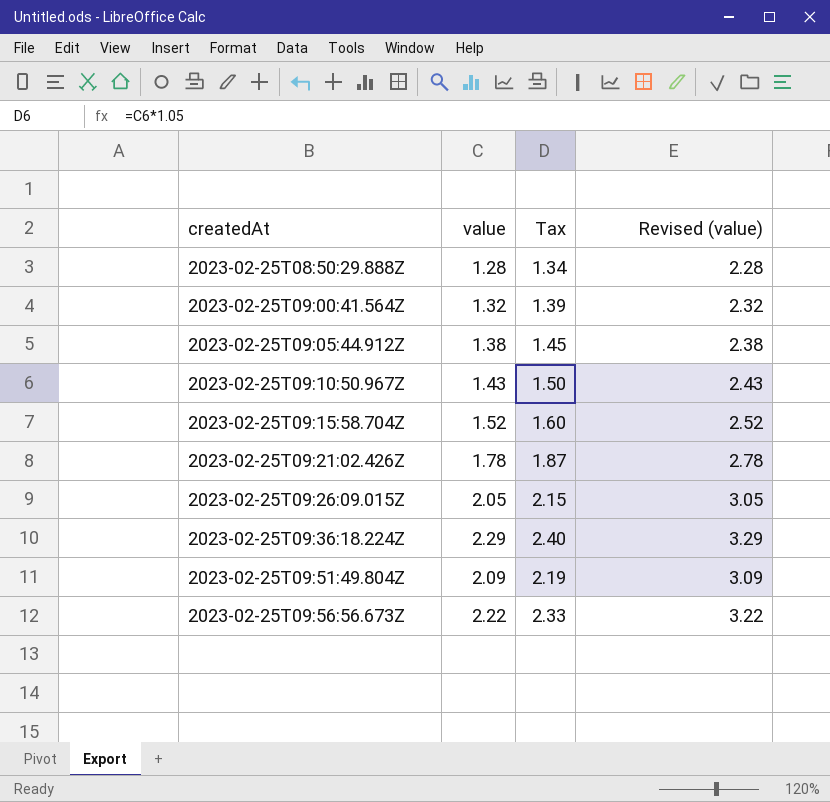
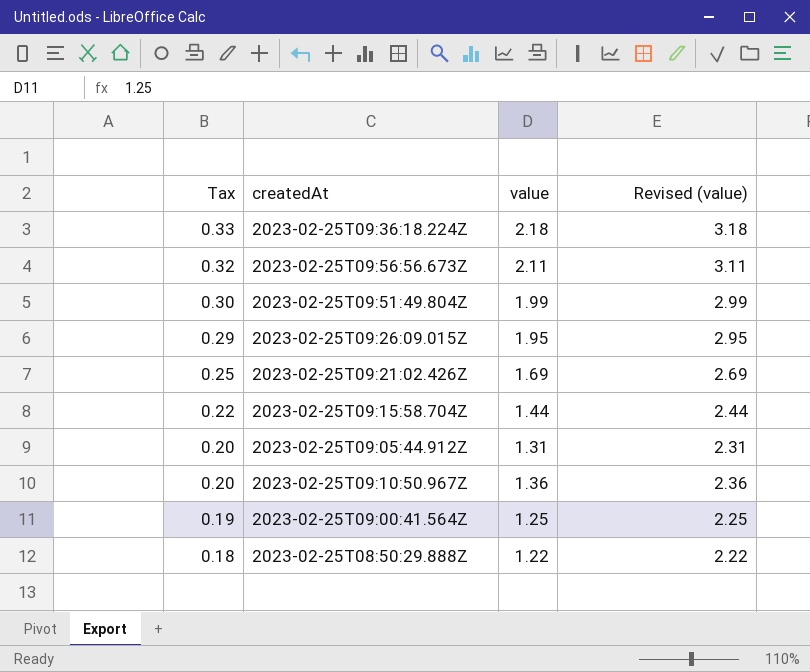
row order: createdAt ascending -> Tax descending
column Tax | formula: [value] * 1.05 -> [value] * 0.15
column Tax | position: 3 -> 1
2023-02-25T09:36:18.224Z | value: 2.29 -> 2.18
2023-02-25T09:36:18.224Z | Revised (value): 3.29 -> 3.18
2023-02-25T09:56:56.673Z | value: 2.22 -> 2.11
2023-02-25T09:56:56.673Z | Revised (value): 3.22 -> 3.11
2023-02-25T09:51:49.804Z | value: 2.09 -> 1.99
2023-02-25T09:51:49.804Z | Revised (value): 3.09 -> 2.99
2023-02-25T09:26:09.015Z | value: 2.05 -> 1.95
2023-02-25T09:26:09.015Z | Revised (value): 3.05 -> 2.95
2023-02-25T09:21:02.426Z | value: 1.78 -> 1.69
2023-02-25T09:21:02.426Z | Revised (value): 2.78 -> 2.69
2023-02-25T09:15:58.704Z | value: 1.52 -> 1.44
2023-02-25T09:15:58.704Z | Revised (value): 2.52 -> 2.44
2023-02-25T09:05:44.912Z | value: 1.38 -> 1.31
2023-02-25T09:05:44.912Z | Revised (value): 2.38 -> 2.31
2023-02-25T09:10:50.967Z | value: 1.43 -> 1.36
2023-02-25T09:10:50.967Z | Revised (value): 2.43 -> 2.36
2023-02-25T09:00:41.564Z | value: 1.32 -> 1.25
2023-02-25T09:00:41.564Z | Revised (value): 2.32 -> 2.25
2023-02-25T08:50:29.888Z | value: 1.28 -> 1.22
2023-02-25T08:50:29.888Z | Revised (value): 2.28 -> 2.22

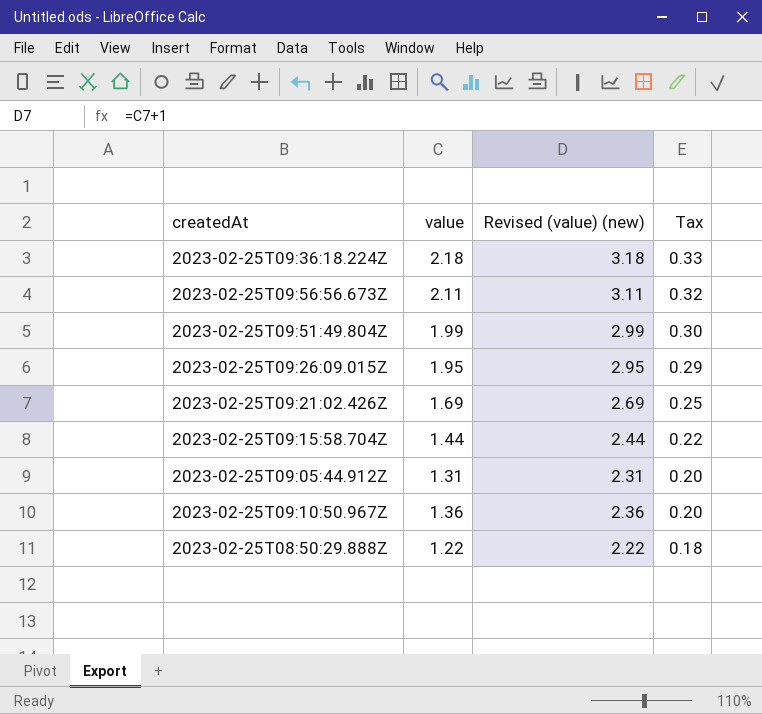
column name: Revised (value) -> Revised (value) (new)
column Tax | position: 1 -> 4
row 2023-02-25T09:00:41.564Z: 0.19 | 1.25 | 2.25 -> none

